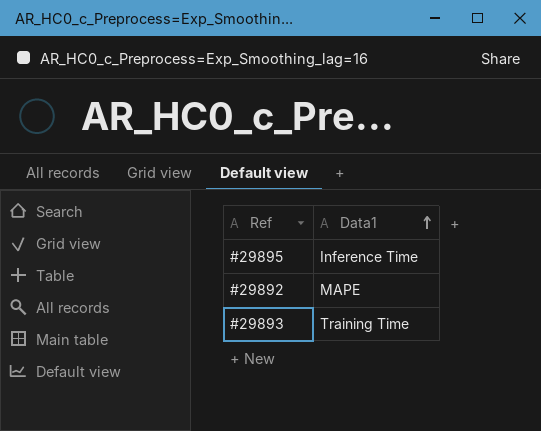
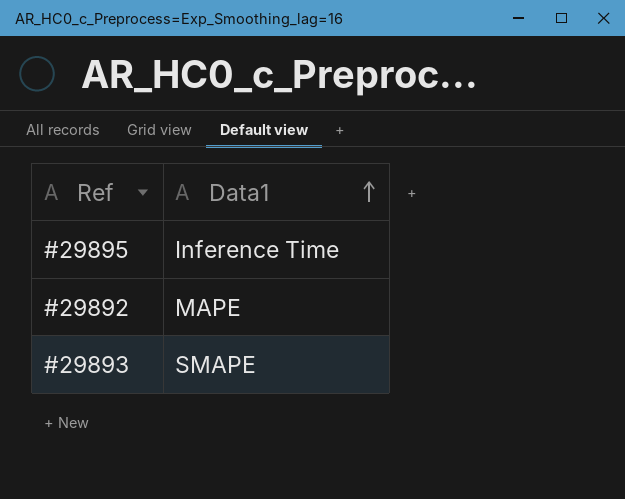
#29893 | Data1: Training Time -> SMAPE

